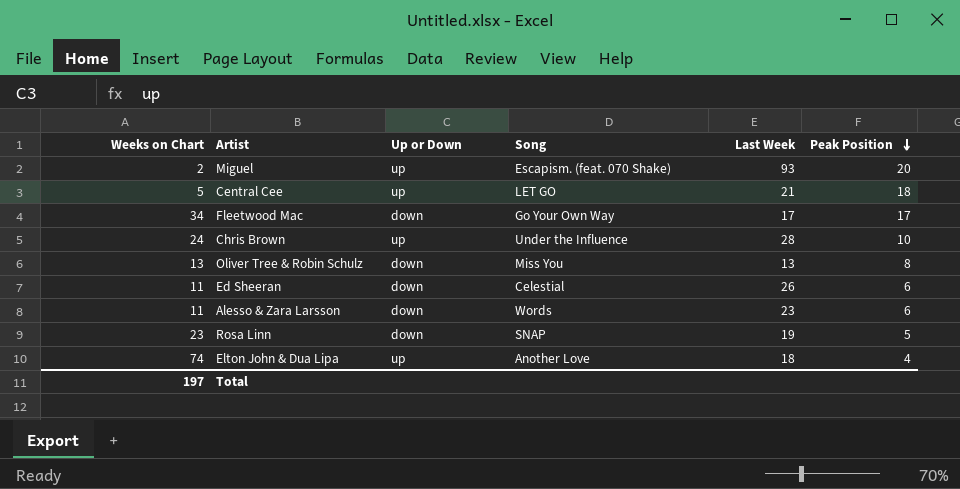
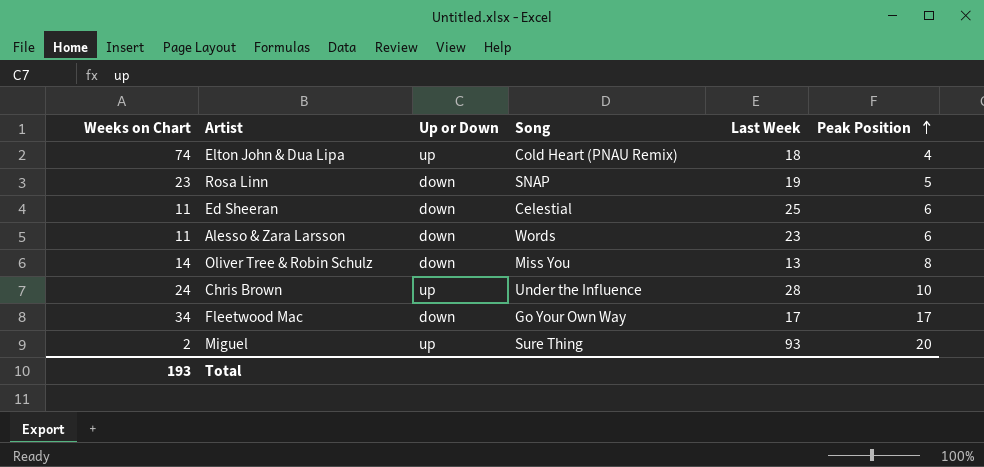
row order: Peak Position descending -> Peak Position ascending
row Central Cee: 5 | up | LET GO | 21 | 18 -> none
Elton John & Dua Lipa | Song: Another Love -> Cold Heart (PNAU Remix)
Ed Sheeran | Last Week: 26 -> 25
Oliver Tree & Robin Schulz | Weeks on Chart: 13 -> 14
Miguel | Song: Escapism. (feat. 070 Shake) -> Sure Thing
Total | Weeks on Chart: 197 -> 193

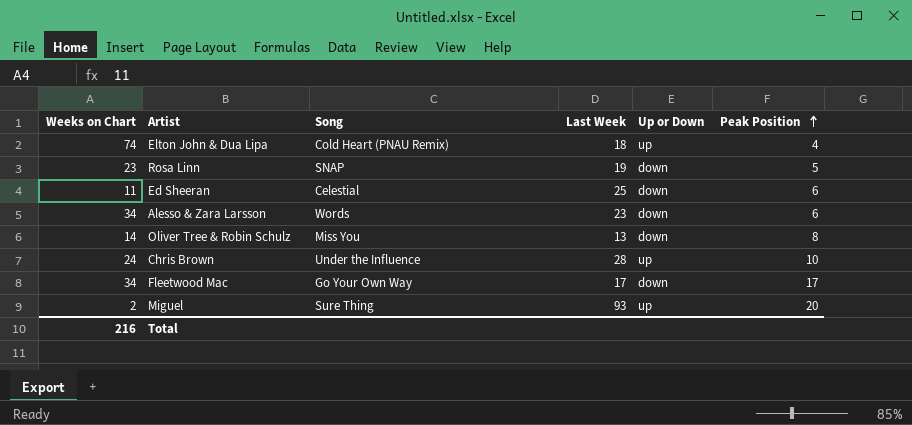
column Up or Down | position: 3 -> 5
Alesso & Zara Larsson | Weeks on Chart: 11 -> 34
Total | Weeks on Chart: 193 -> 216

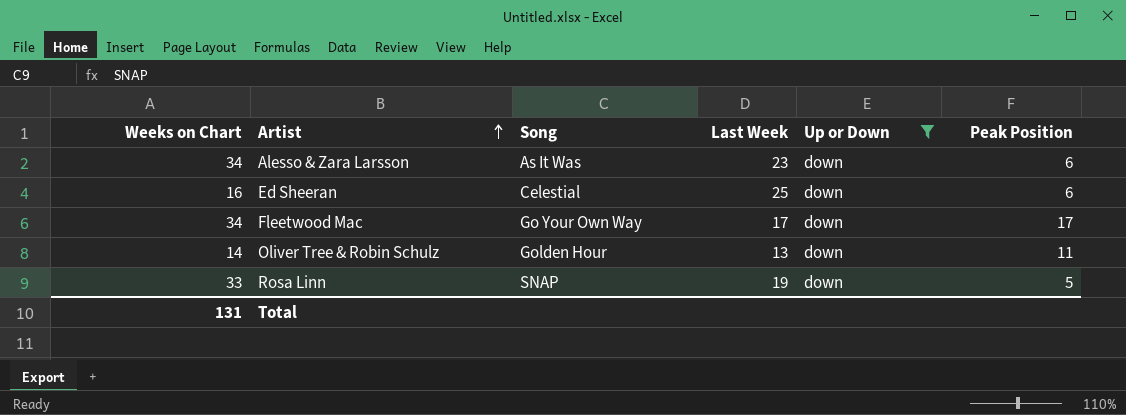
filter: none -> Up or Down = down
row order: Peak Position ascending -> Artist ascending
Alesso & Zara Larsson | Song: Words -> As It Was
Ed Sheeran | Weeks on Chart: 11 -> 16
Oliver Tree & Robin Schulz | Song: Miss You -> Golden Hour
Oliver Tree & Robin Schulz | Peak Position: 8 -> 11
Rosa Linn | Weeks on Chart: 23 -> 33
Total | Weeks on Chart: 216 -> 131

